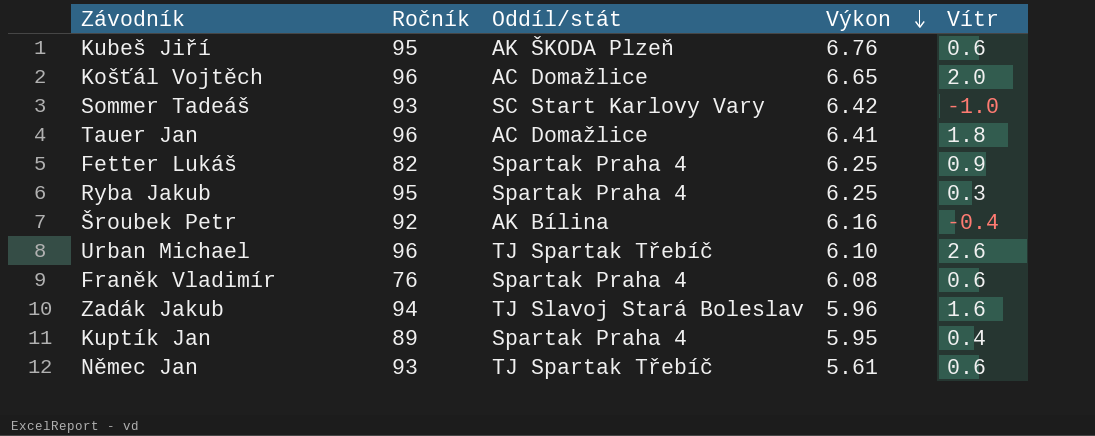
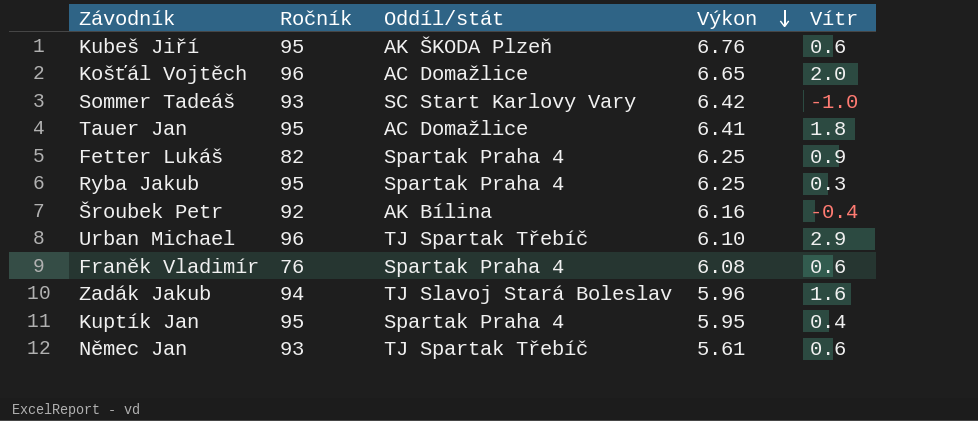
Tauer Jan | Ročník: 96 -> 95
Urban Michael | Vítr: 2.6 -> 2.9
Kuptík Jan | Ročník: 89 -> 95

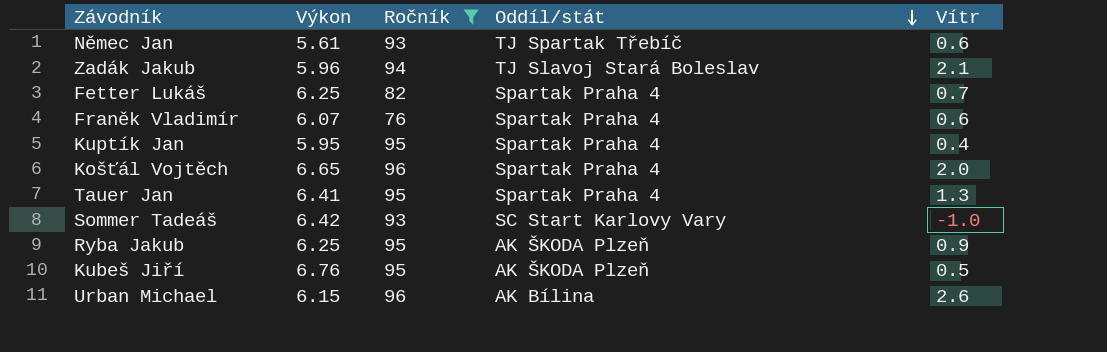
filter: none -> Ročník != 92
row order: Výkon descending -> Oddíl/stát descending
column Výkon | position: 4 -> 2
Zadák Jakub | Vítr: 1.6 -> 2.1
Fetter Lukáš | Vítr: 0.9 -> 0.7
Franěk Vladimír | Výkon: 6.08 -> 6.07
Košťál Vojtěch | Oddíl/stát: AC Domažlice -> Spartak Praha 4
Tauer Jan | Oddíl/stát: AC Domažlice -> Spartak Praha 4
Tauer Jan | Vítr: 1.8 -> 1.3
Ryba Jakub | Oddíl/stát: Spartak Praha 4 -> AK ŠKODA Plzeň
Ryba Jakub | Vítr: 0.3 -> 0.9
Kubeš Jiří | Vítr: 0.6 -> 0.5
Urban Michael | Výkon: 6.10 -> 6.15
Urban Michael | Oddíl/stát: TJ Spartak Třebíč -> AK Bílina
Urban Michael | Vítr: 2.9 -> 2.6

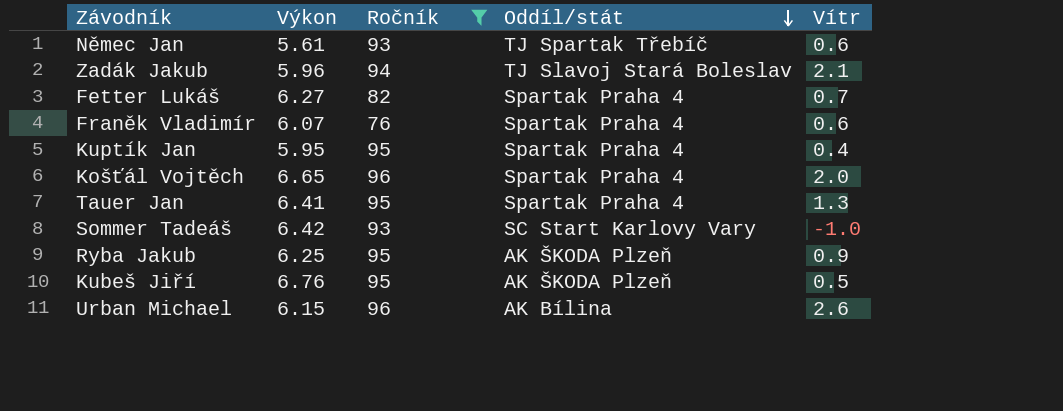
Fetter Lukáš | Výkon: 6.25 -> 6.27

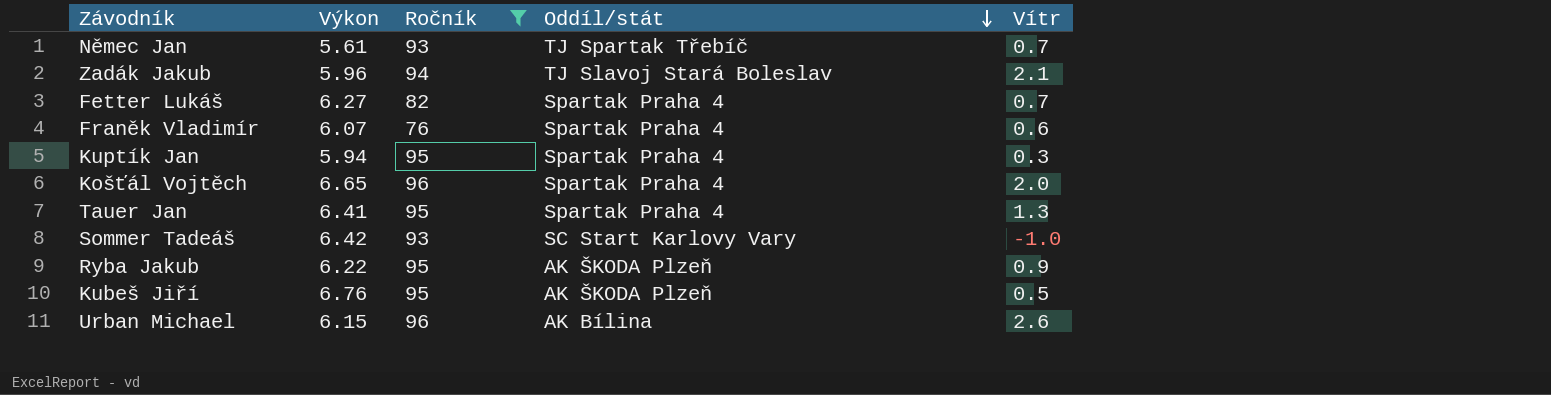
Němec Jan | Vítr: 0.6 -> 0.7
Kuptík Jan | Výkon: 5.95 -> 5.94
Kuptík Jan | Vítr: 0.4 -> 0.3
Ryba Jakub | Výkon: 6.25 -> 6.22

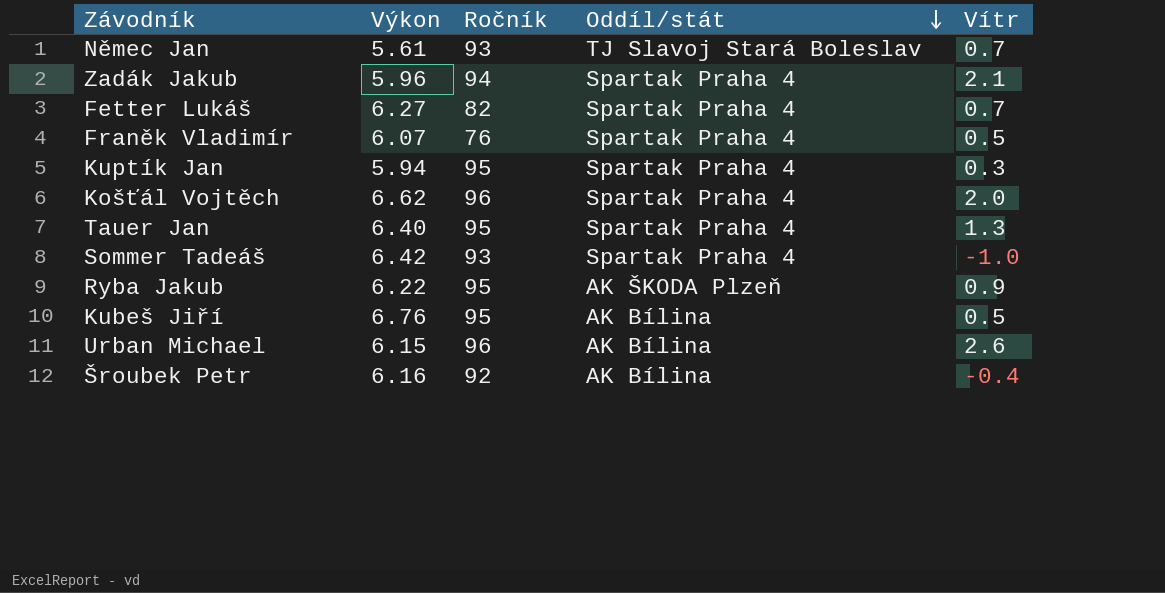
filter: Ročník != 92 -> none
Němec Jan | Oddíl/stát: TJ Spartak Třebíč -> TJ Slavoj Stará Boleslav
Zadák Jakub | Oddíl/stát: TJ Slavoj Stará Boleslav -> Spartak Praha 4
Franěk Vladimír | Vítr: 0.6 -> 0.5
Košťál Vojtěch | Výkon: 6.65 -> 6.62
Tauer Jan | Výkon: 6.41 -> 6.40
Sommer Tadeáš | Oddíl/stát: SC Start Karlovy Vary -> Spartak Praha 4
Kubeš Jiří | Oddíl/stát: AK ŠKODA Plzeň -> AK Bílina

